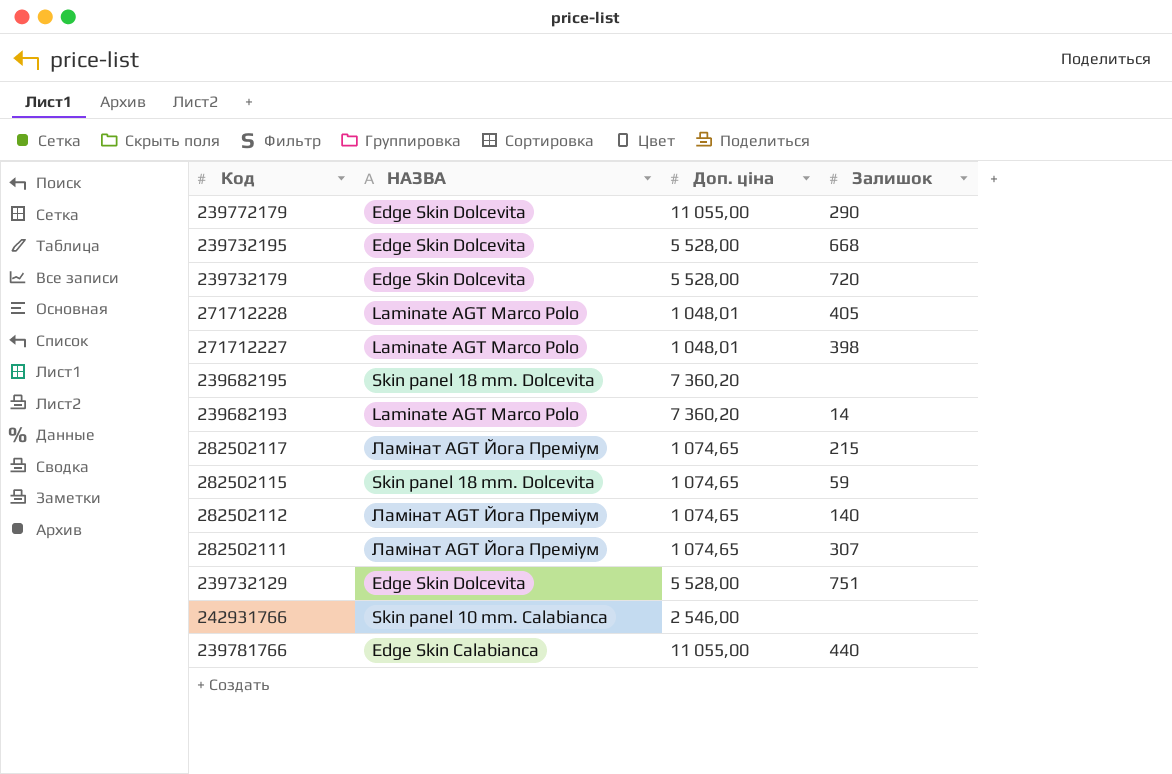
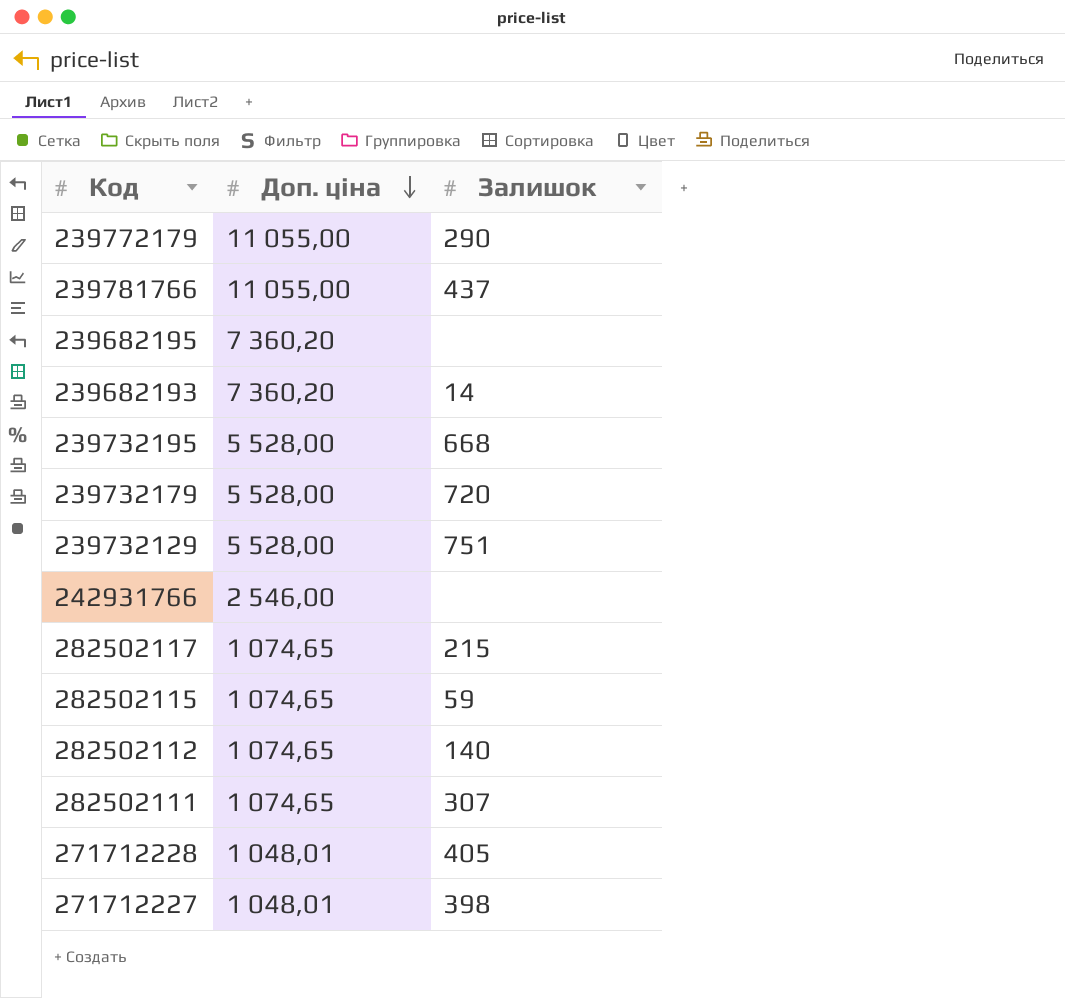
row order: none -> Доп. ціна descending
column НАЗВА | position: 2 -> none
239781766 | Залишок: 440 -> 437

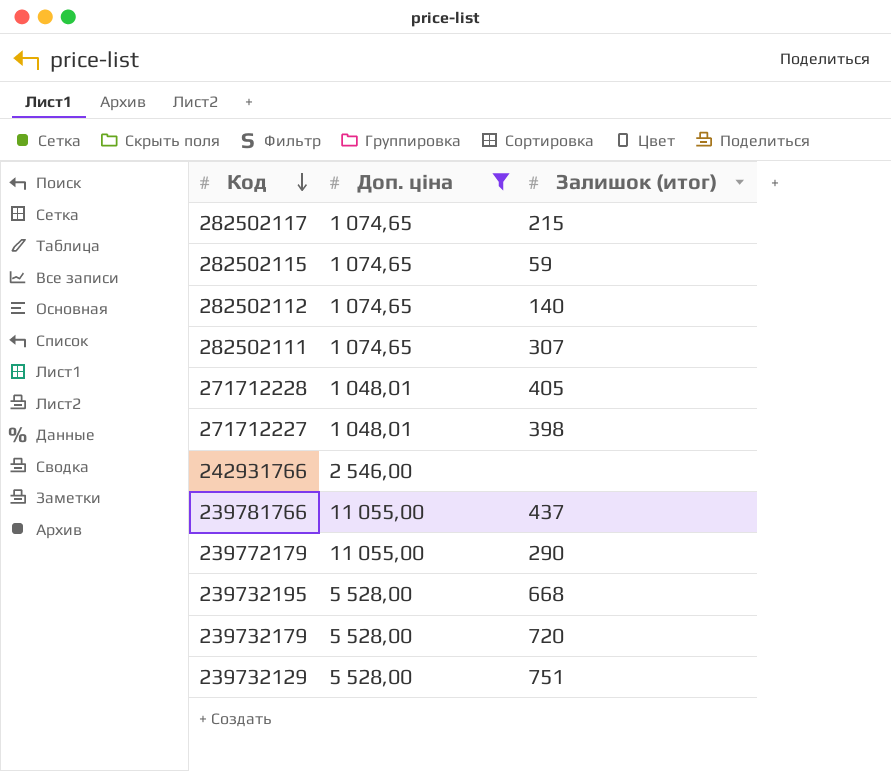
filter: none -> Доп. ціна != 7 360,20
row order: Доп. ціна descending -> Код descending
column name: Залишок -> Залишок (итог)

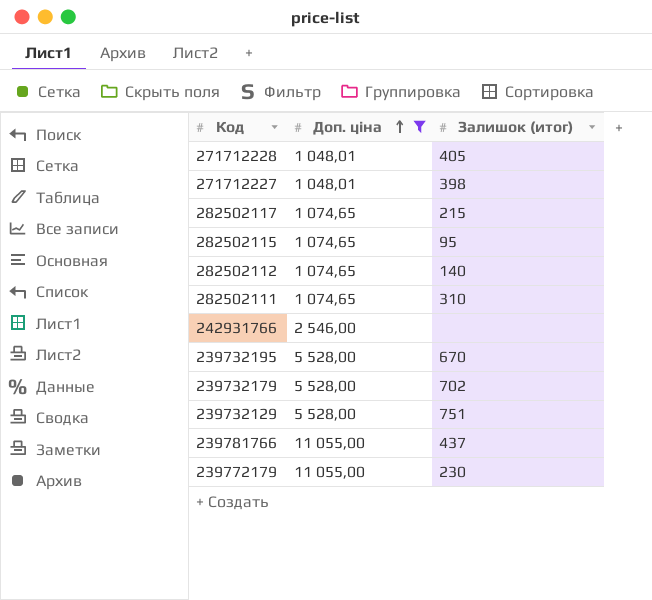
row order: Код descending -> Доп. ціна ascending
282502115 | Залишок (итог): 59 -> 95
282502111 | Залишок (итог): 307 -> 310
239732195 | Залишок (итог): 668 -> 670
239732179 | Залишок (итог): 720 -> 702
239772179 | Залишок (итог): 290 -> 230

